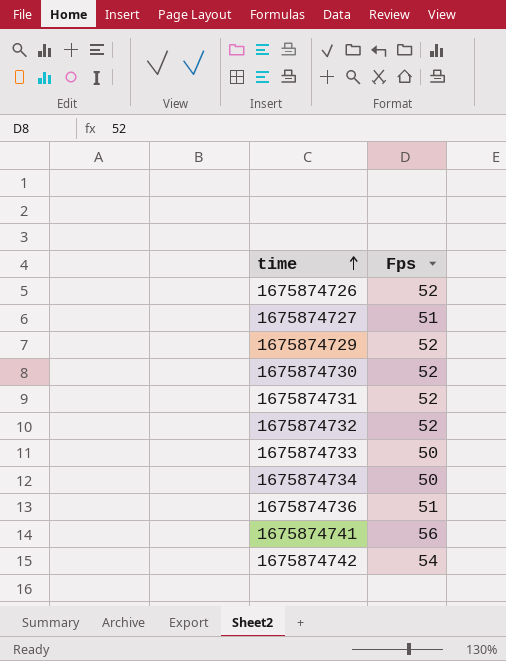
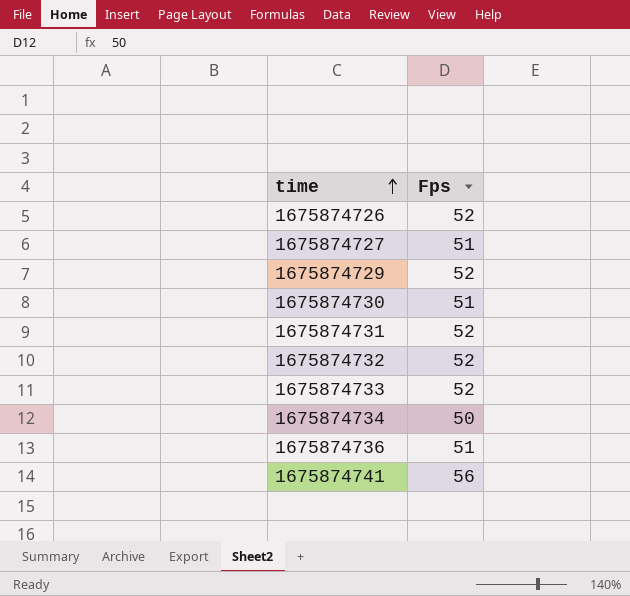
row 1675874742: 54 -> none
1675874730 | Fps: 52 -> 51
1675874733 | Fps: 50 -> 52

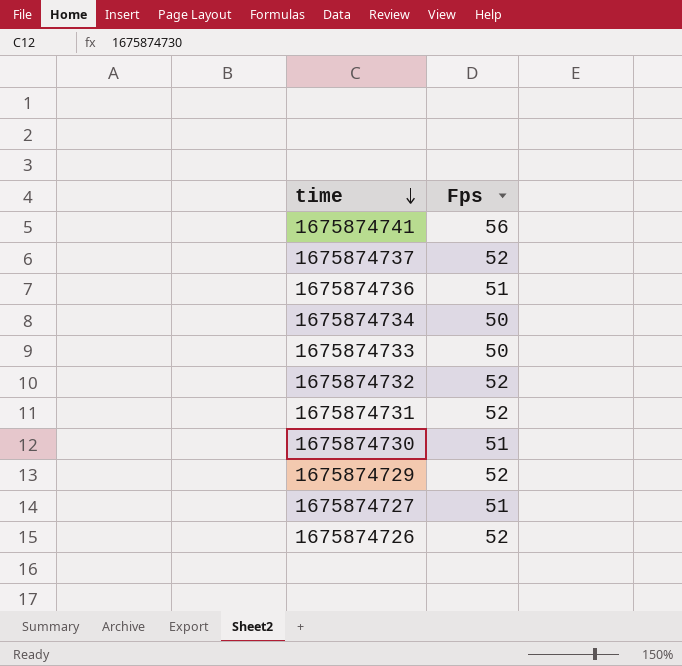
row order: time ascending -> time descending
row 1675874737: none -> 52
1675874733 | Fps: 52 -> 50

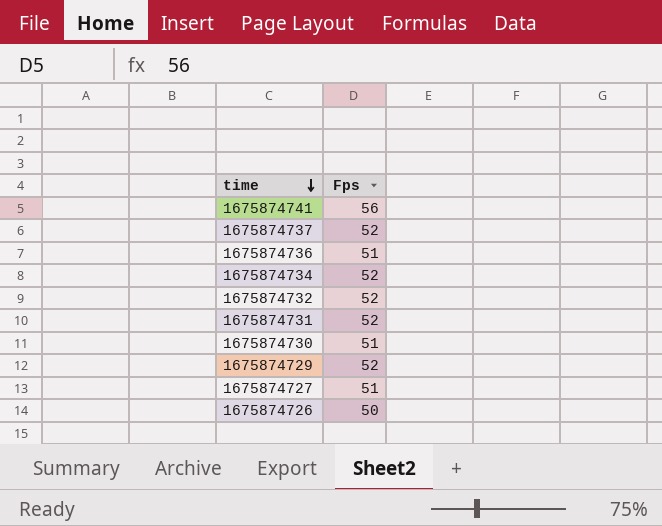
row 1675874733: 50 -> none
1675874734 | Fps: 50 -> 52
1675874726 | Fps: 52 -> 50

